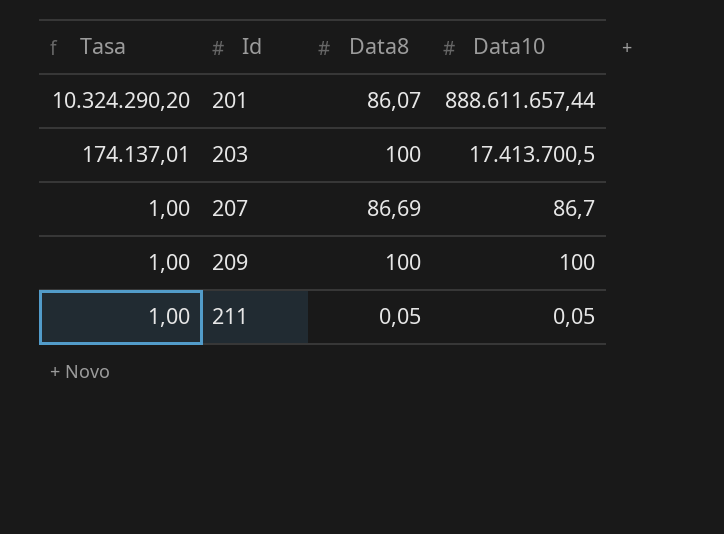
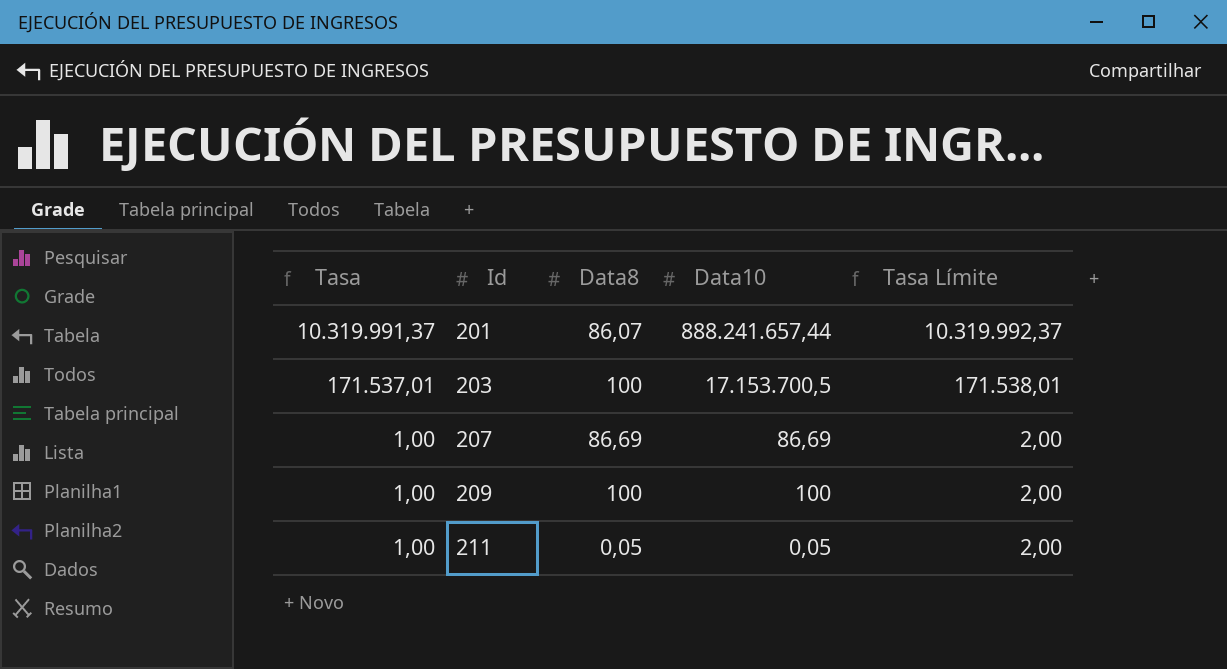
column Tasa Límite | formula: none -> [Tasa] + 1
201 | Tasa: 10.324.290,20 -> 10.319.991,37
201 | Data10: 888.611.657,44 -> 888.241.657,44
203 | Tasa: 174.137,01 -> 171.537,01
203 | Data10: 17.413.700,5 -> 17.153.700,5
207 | Data10: 86,7 -> 86,69

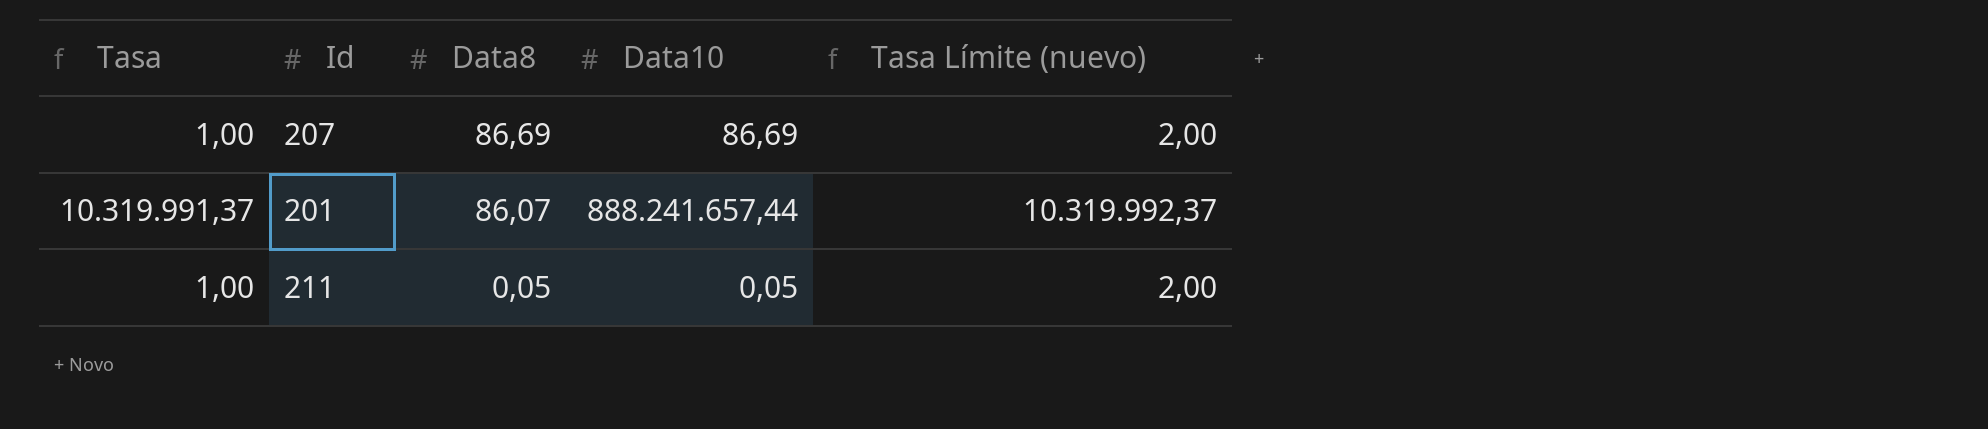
row order: Tasa descending -> Data8 descending
column name: Tasa Límite -> Tasa Límite (nuevo)
row 203: 171.537,01 | 100 | 17.153.700,5 | 171.538,01 -> none
row 209: 1,00 | 100 | 100 | 2,00 -> none

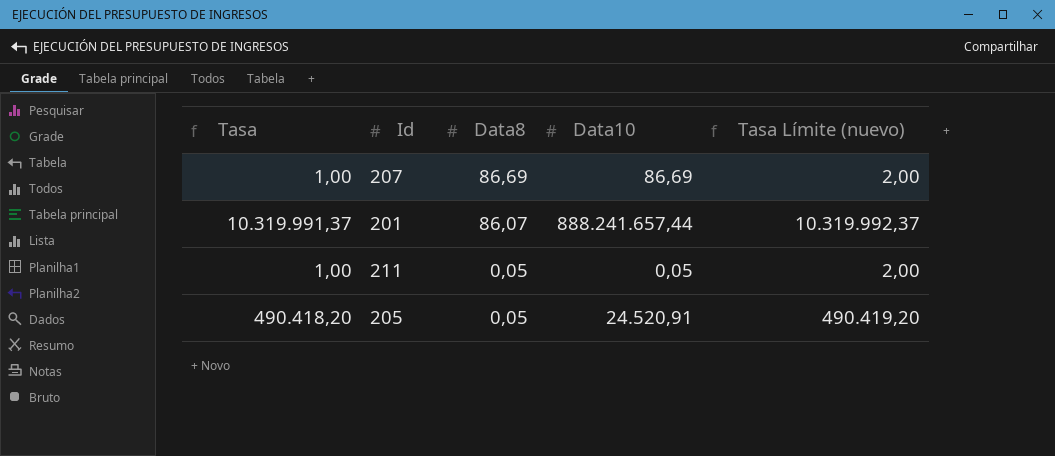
row 205: none -> 490.418,20 | 0,05 | 24.520,91 | 490.419,20

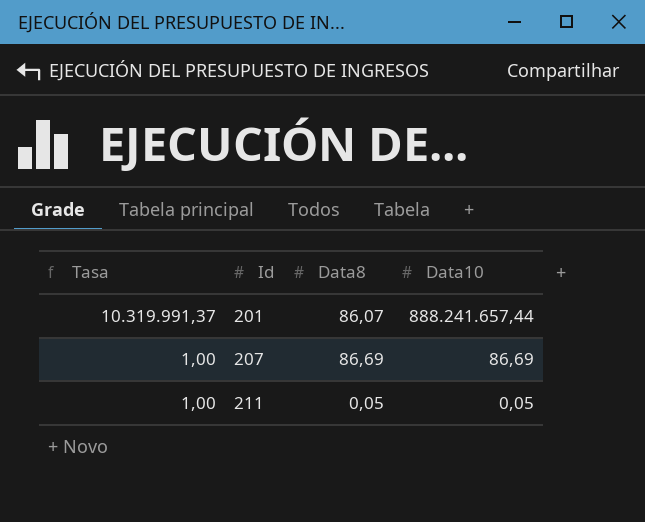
row order: Data8 descending -> Tasa descending
column Tasa Límite (nuevo) | formula: [Tasa] + 1 -> none
row 205: 490.418,20 | 0,05 | 24.520,91 | 490.419,20 -> none

